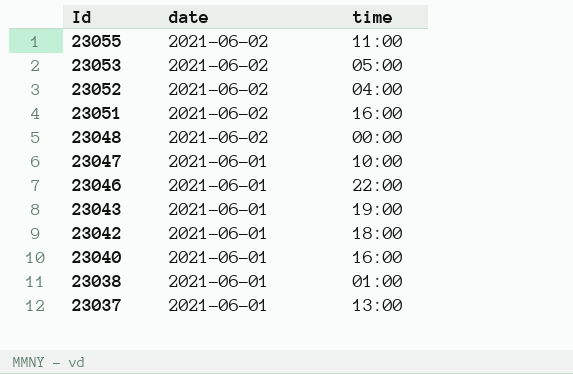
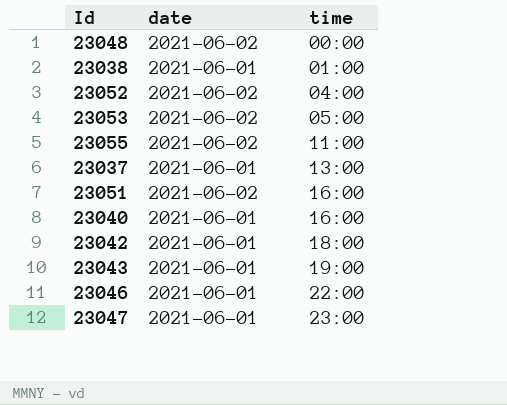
row order: Id descending -> time ascending
23047 | time: 10:00 -> 23:00

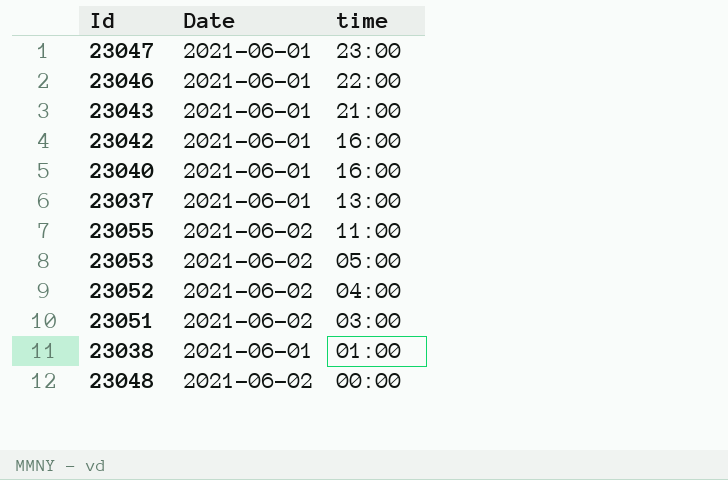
row order: time ascending -> time descending
column name: date -> Date
23043 | time: 19:00 -> 21:00
23042 | time: 18:00 -> 16:00
23051 | time: 16:00 -> 03:00

